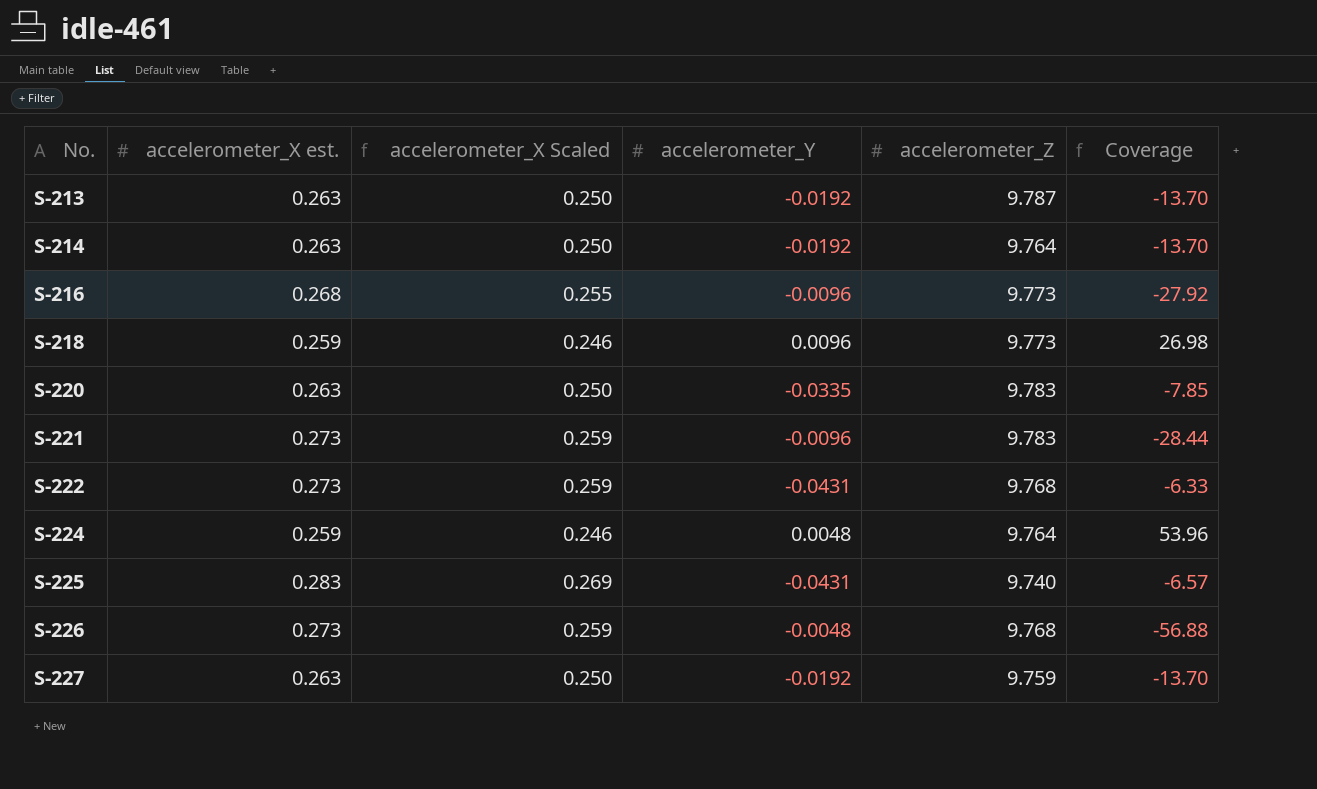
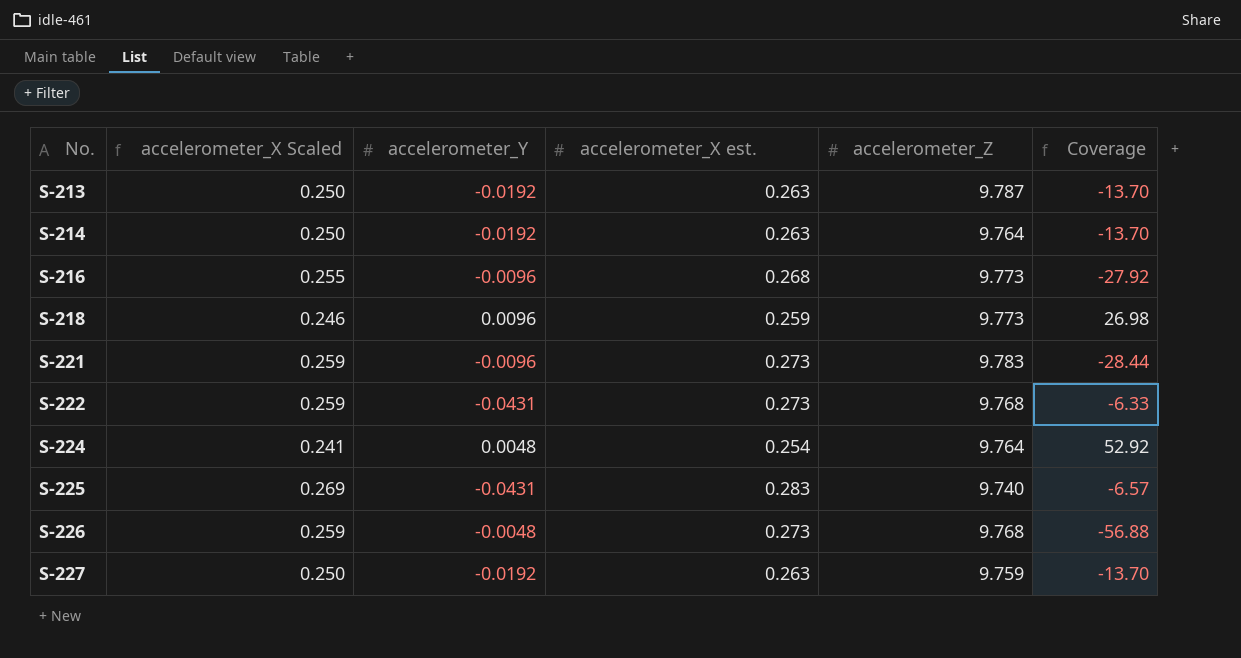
column accelerometer_X est. | position: 2 -> 4
row S-220: 0.263 | 0.250 | -0.0335 | 9.783 | -7.85 -> none
S-224 | accelerometer_X Scaled: 0.246 -> 0.241
S-224 | accelerometer_X est.: 0.259 -> 0.254
S-224 | Coverage: 53.96 -> 52.92

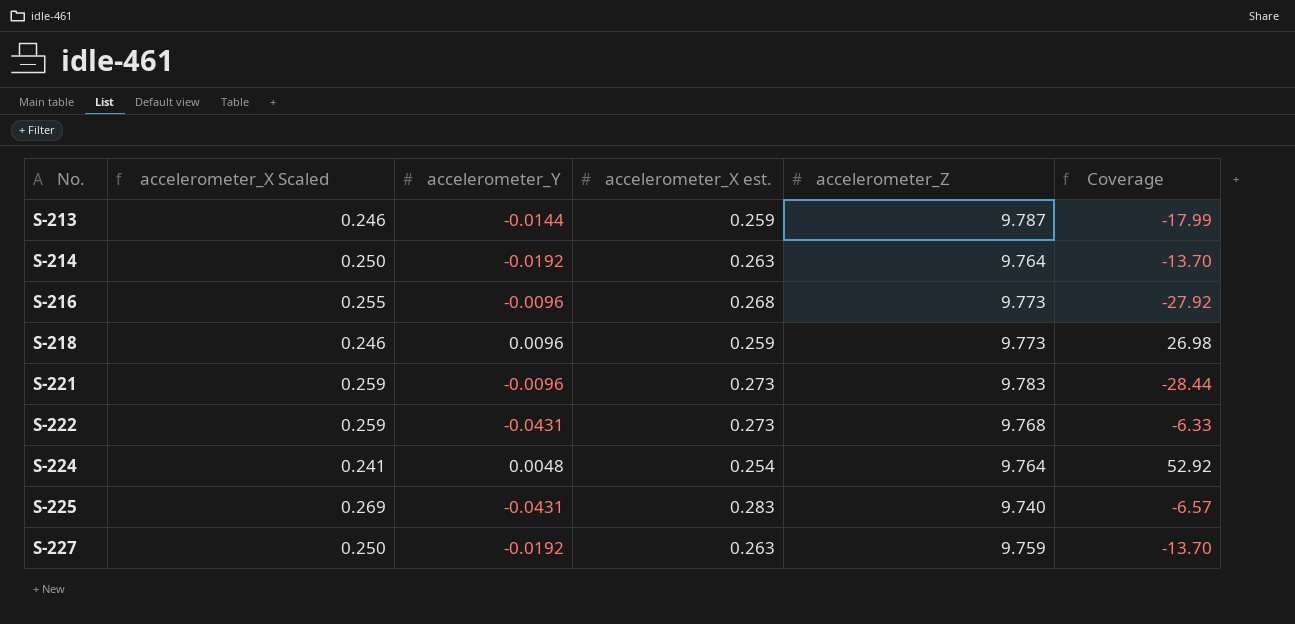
row S-226: 0.259 | -0.0048 | 0.273 | 9.768 | -56.88 -> none
S-213 | accelerometer_X Scaled: 0.250 -> 0.246
S-213 | accelerometer_Y: -0.0192 -> -0.0144
S-213 | accelerometer_X est.: 0.263 -> 0.259
S-213 | Coverage: -13.70 -> -17.99

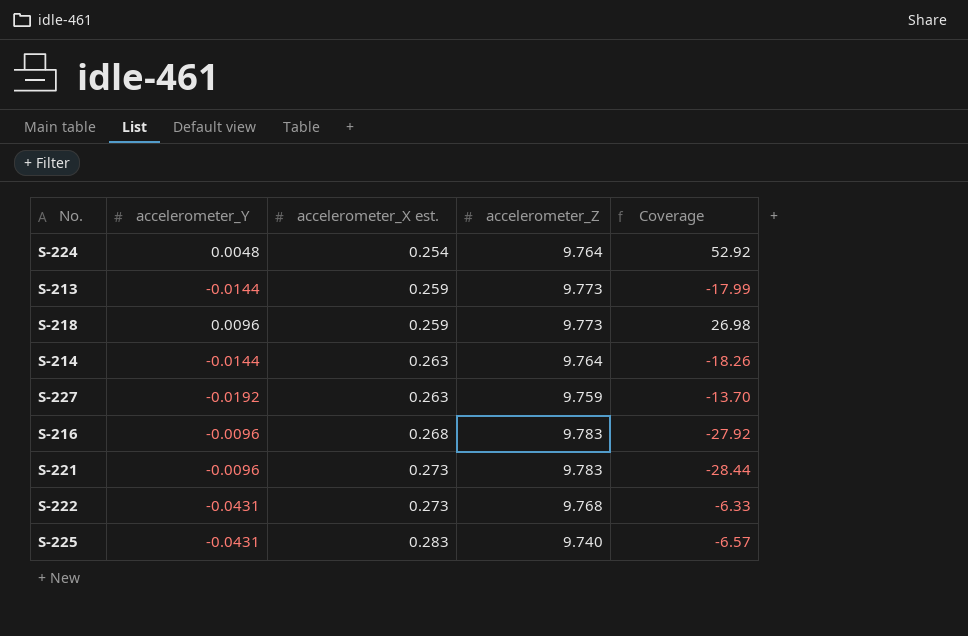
row order: No. ascending -> accelerometer_X est. ascending
column accelerometer_X Scaled | formula: [accelerometer_X est.] * 0.95 -> none
S-213 | accelerometer_Z: 9.787 -> 9.773
S-214 | accelerometer_Y: -0.0192 -> -0.0144
S-214 | Coverage: -13.70 -> -18.26
S-216 | accelerometer_Z: 9.773 -> 9.783

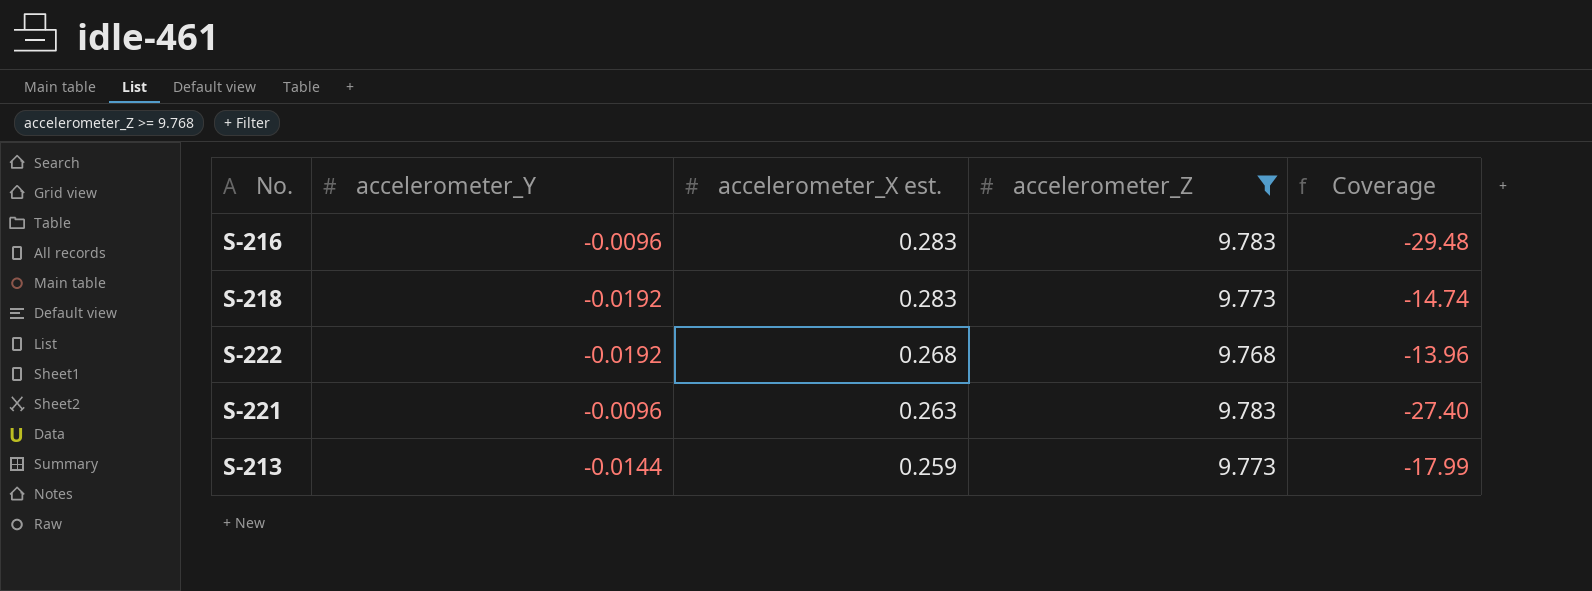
filter: none -> accelerometer_Z >= 9.768
row order: accelerometer_X est. ascending -> accelerometer_X est. descending
S-216 | accelerometer_X est.: 0.268 -> 0.283
S-216 | Coverage: -27.92 -> -29.48
S-218 | accelerometer_Y: 0.0096 -> -0.0192
S-218 | accelerometer_X est.: 0.259 -> 0.283
S-218 | Coverage: 26.98 -> -14.74
S-222 | accelerometer_Y: -0.0431 -> -0.0192
S-222 | accelerometer_X est.: 0.273 -> 0.268
S-222 | Coverage: -6.33 -> -13.96
S-221 | accelerometer_X est.: 0.273 -> 0.263
S-221 | Coverage: -28.44 -> -27.40

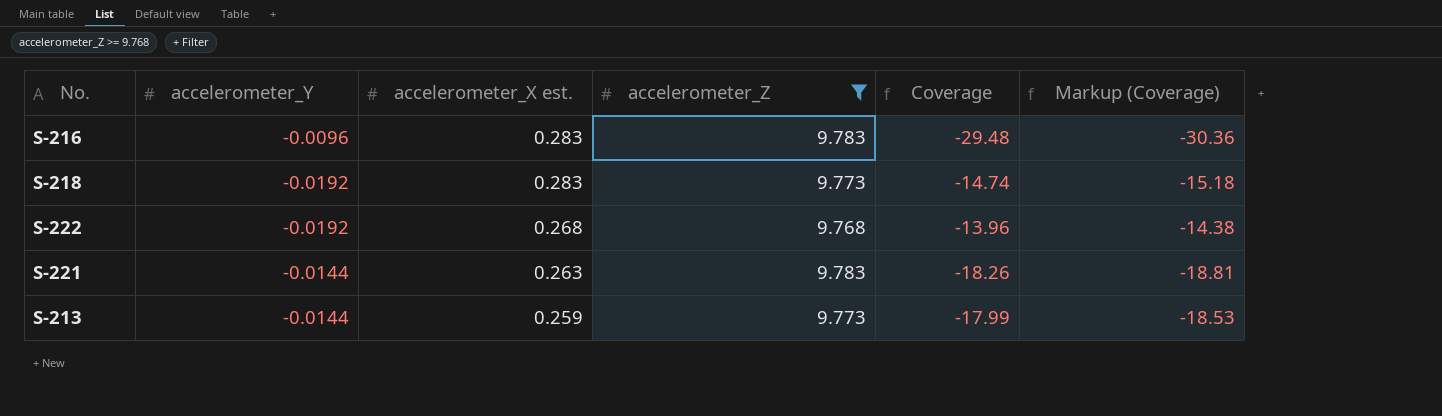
column Markup (Coverage) | formula: none -> [Coverage] * 1.03
S-221 | accelerometer_Y: -0.0096 -> -0.0144
S-221 | Coverage: -27.40 -> -18.26

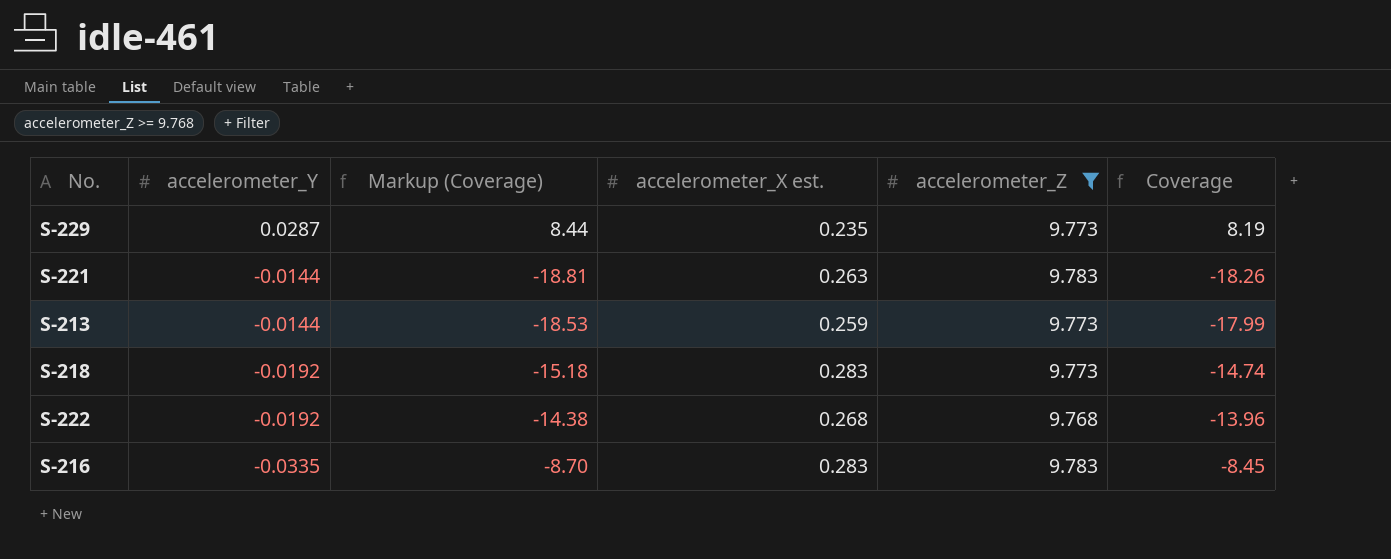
row order: accelerometer_X est. descending -> accelerometer_Y descending
column Markup (Coverage) | position: 6 -> 3
row S-229: none -> 0.0287 | 8.44 | 0.235 | 9.773 | 8.19
S-216 | accelerometer_Y: -0.0096 -> -0.0335
S-216 | Markup (Coverage): -30.36 -> -8.70
S-216 | Coverage: -29.48 -> -8.45

